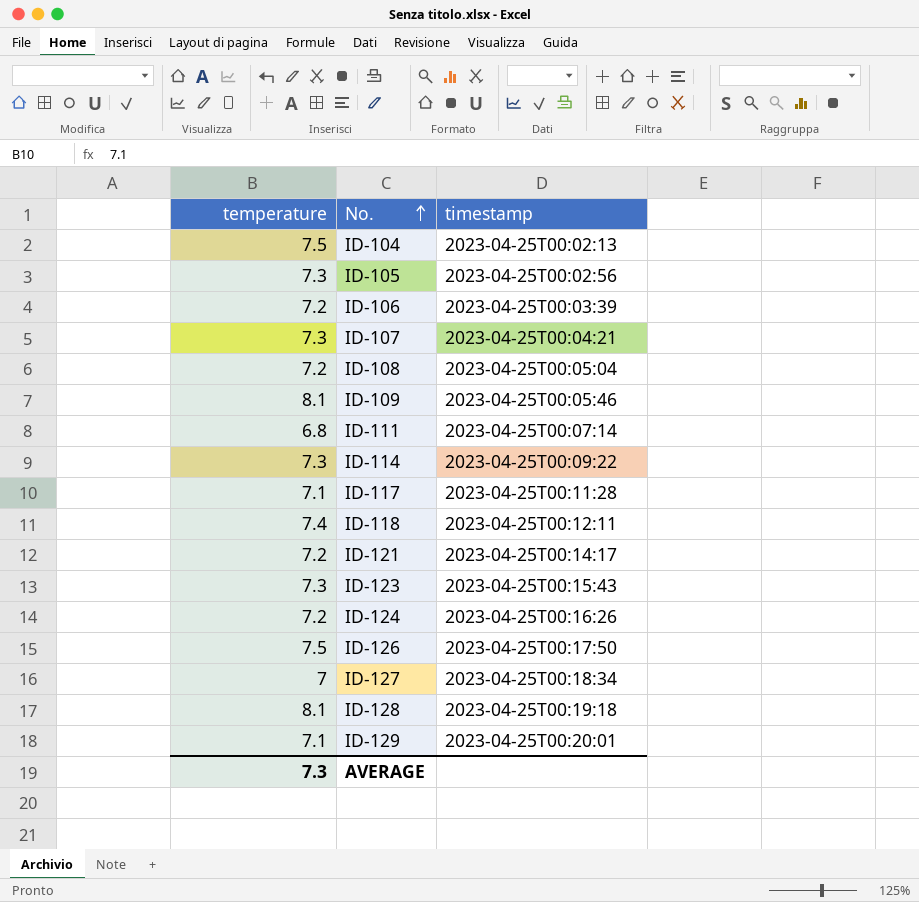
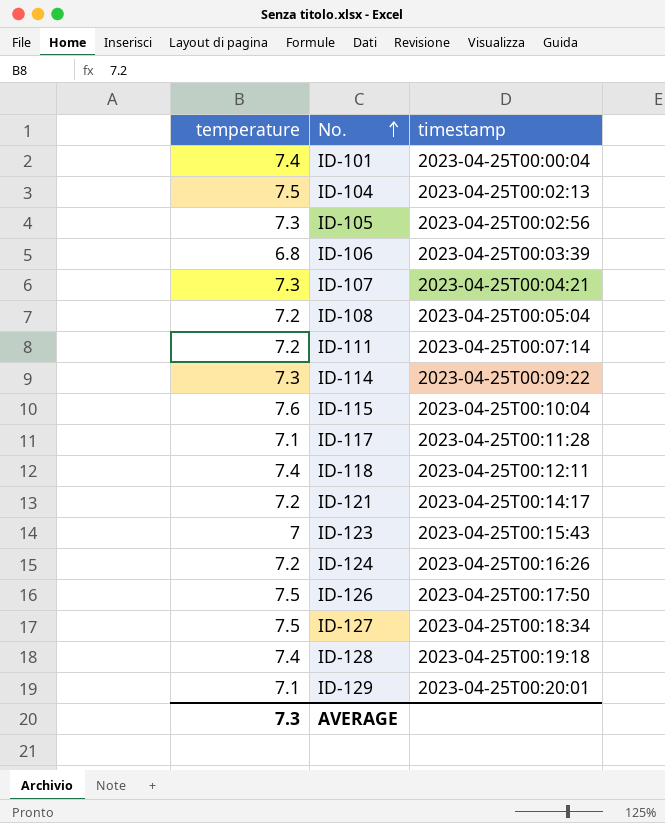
row ID-109: 8.1 | 2023-04-25T00:05:46 -> none
row ID-101: none -> 7.4 | 2023-04-25T00:00:04
ID-106 | temperature: 7.2 -> 6.8
ID-111 | temperature: 6.8 -> 7.2
row ID-115: none -> 7.6 | 2023-04-25T00:10:04
ID-123 | temperature: 7.3 -> 7
ID-127 | temperature: 7 -> 7.5
ID-128 | temperature: 8.1 -> 7.4

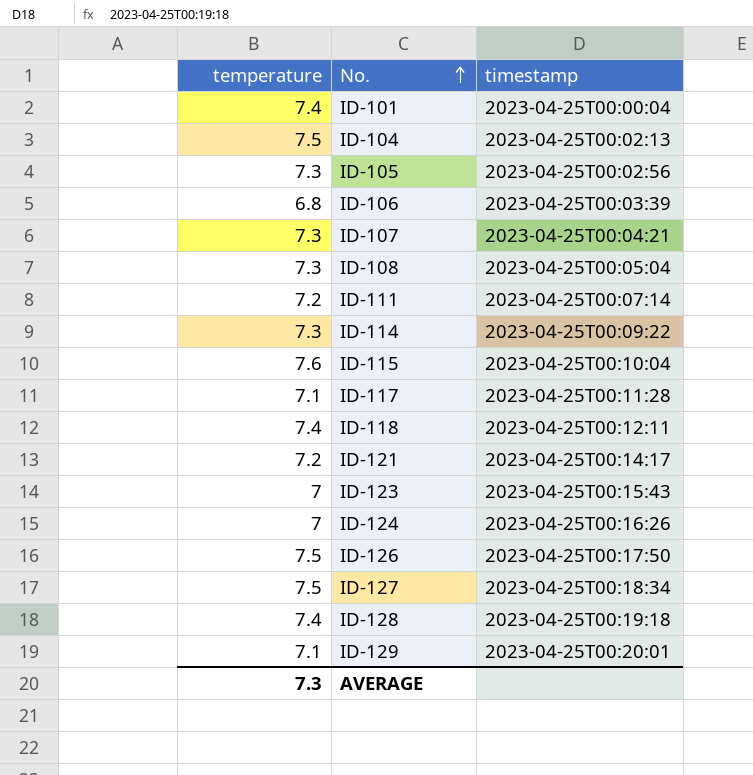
ID-108 | temperature: 7.2 -> 7.3
ID-124 | temperature: 7.2 -> 7

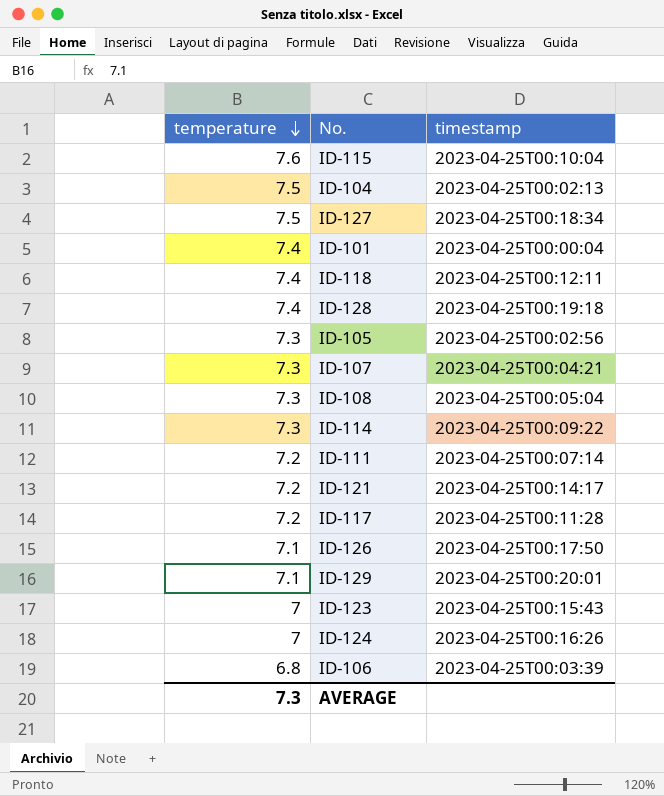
row order: No. ascending -> temperature descending
ID-117 | temperature: 7.1 -> 7.2
ID-126 | temperature: 7.5 -> 7.1

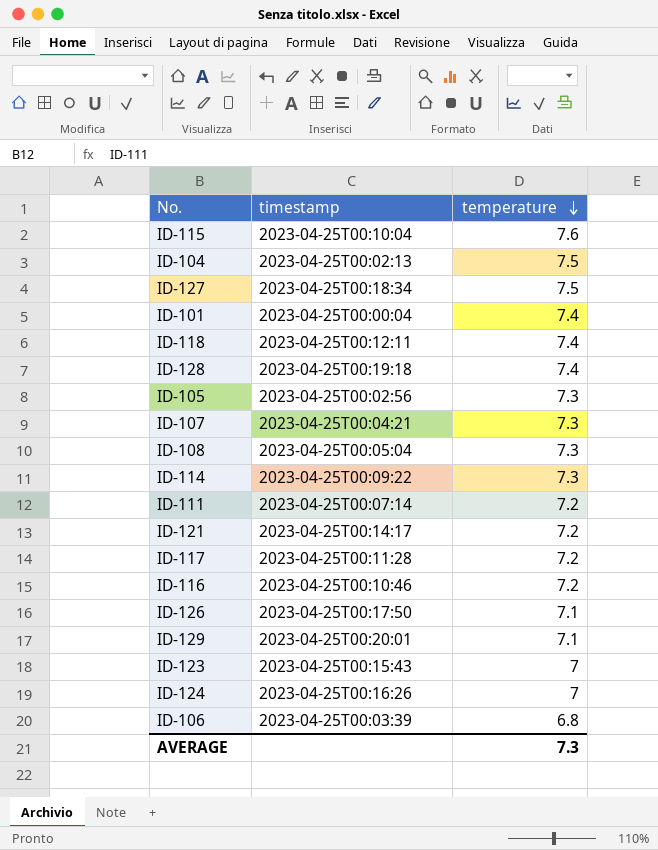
column temperature | position: 1 -> 3
row ID-116: none -> 2023-04-25T00:10:46 | 7.2

